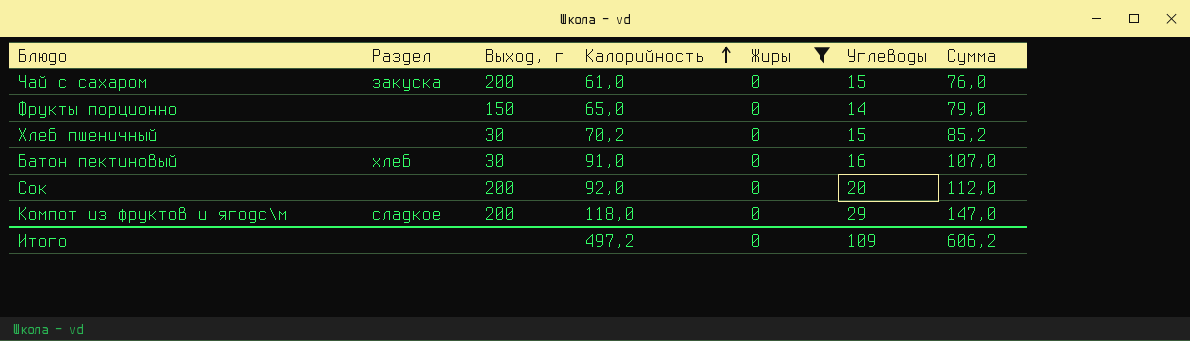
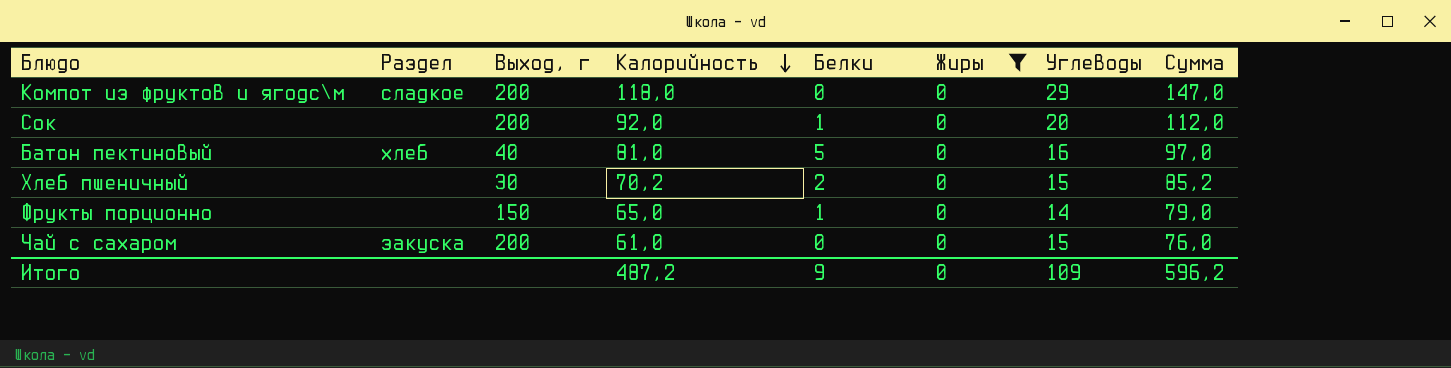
row order: Калорийность ascending -> Калорийность descending
column Белки | position: none -> 5
Батон пектиновый | Выход, г: 30 -> 40
Батон пектиновый | Калорийность: 91,0 -> 81,0
Батон пектиновый | Сумма: 107,0 -> 97,0
Итого | Калорийность: 497,2 -> 487,2
Итого | Сумма: 606,2 -> 596,2

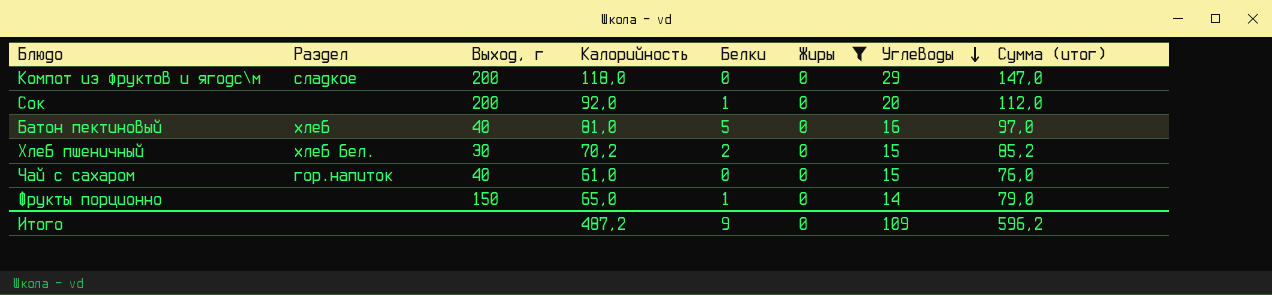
row order: Калорийность descending -> Углеводы descending
column name: Сумма -> Сумма (итог)
Хлеб пшеничный | Раздел: none -> хлеб бел.
Чай с сахаром | Раздел: закуска -> гор.напиток
Чай с сахаром | Выход, г: 200 -> 40

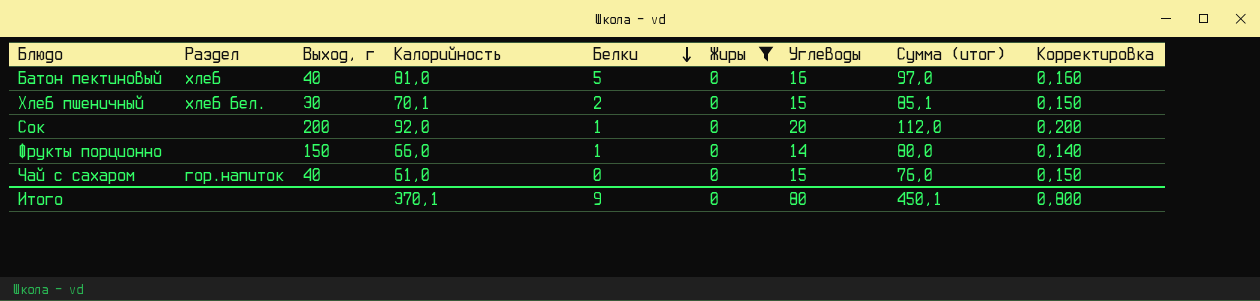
row order: Углеводы descending -> Белки descending
column Корректировка | formula: none -> [Углеводы] * 0,01
row Компот из фруктов и ягодс\м: сладкое | 200 | 118,0 | 0 | 0 | 29 | 147,0 -> none
Хлеб пшеничный | Калорийность: 70,2 -> 70,1
Хлеб пшеничный | Сумма (итог): 85,2 -> 85,1
Фрукты порционно | Калорийность: 65,0 -> 66,0
Фрукты порционно | Сумма (итог): 79,0 -> 80,0
Итого | Калорийность: 487,2 -> 370,1
Итого | Углеводы: 109 -> 80
Итого | Сумма (итог): 596,2 -> 450,1

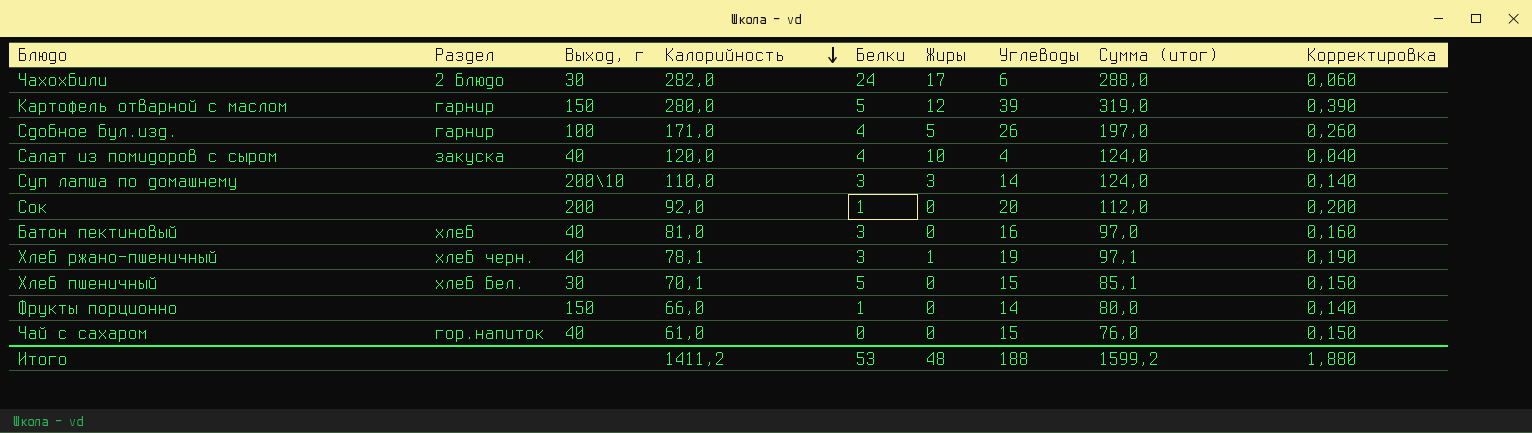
filter: Жиры = 0 -> none
row order: Белки descending -> Калорийность descending
Батон пектиновый | Белки: 5 -> 3
Хлеб пшеничный | Белки: 2 -> 5
Итого | Калорийность: 370,1 -> 1411,2
Итого | Белки: 9 -> 53
Итого | Жиры: 0 -> 48
Итого | Углеводы: 80 -> 188
Итого | Сумма (итог): 450,1 -> 1599,2
Итого | Корректировка: 0,800 -> 1,880

